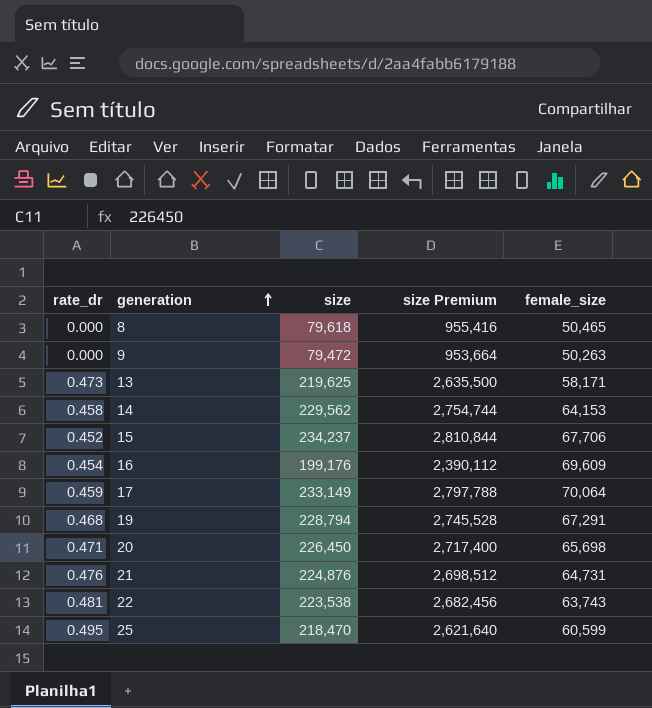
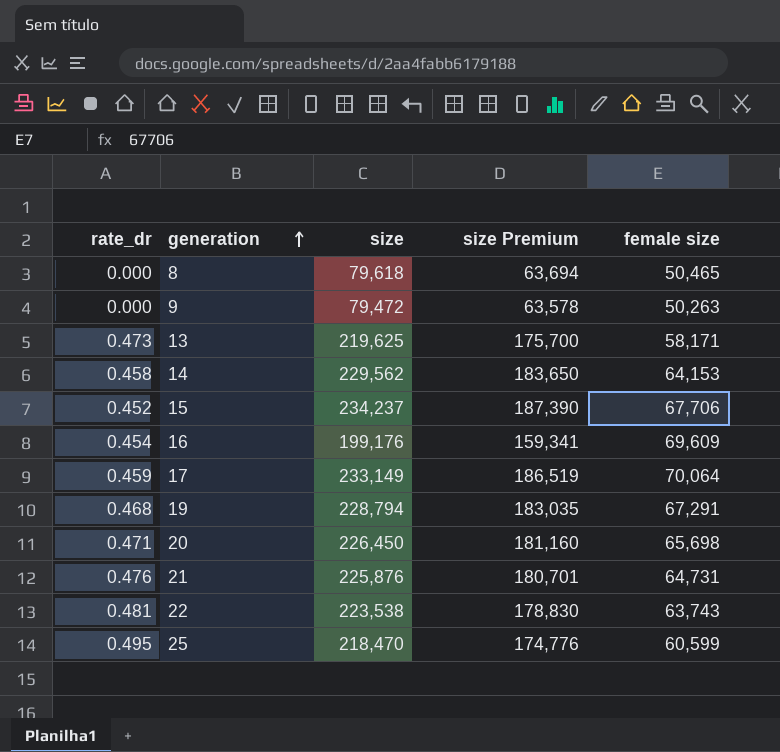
column size Premium | formula: [size] * 12 -> [size] * 0.8
column name: female_size -> female size
21 | size: 224,876 -> 225,876

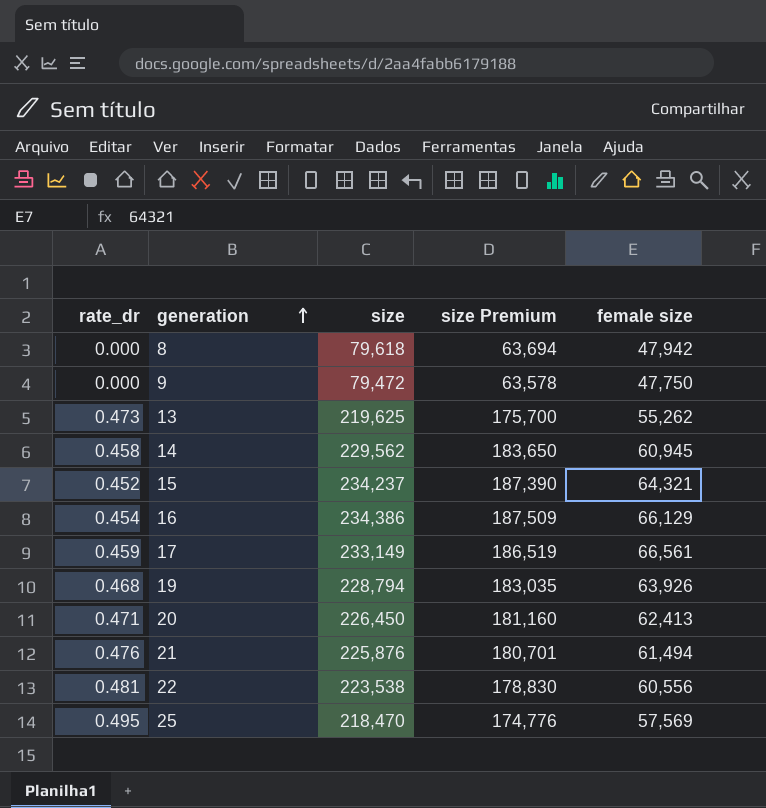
8 | female size: 50,465 -> 47,942
9 | female size: 50,263 -> 47,750
13 | female size: 58,171 -> 55,262
14 | female size: 64,153 -> 60,945
15 | female size: 67,706 -> 64,321
16 | size: 199,176 -> 234,386
16 | size Premium: 159,341 -> 187,509
16 | female size: 69,609 -> 66,129
17 | female size: 70,064 -> 66,561
19 | female size: 67,291 -> 63,926
20 | female size: 65,698 -> 62,413
21 | female size: 64,731 -> 61,494
22 | female size: 63,743 -> 60,556
25 | female size: 60,599 -> 57,569

